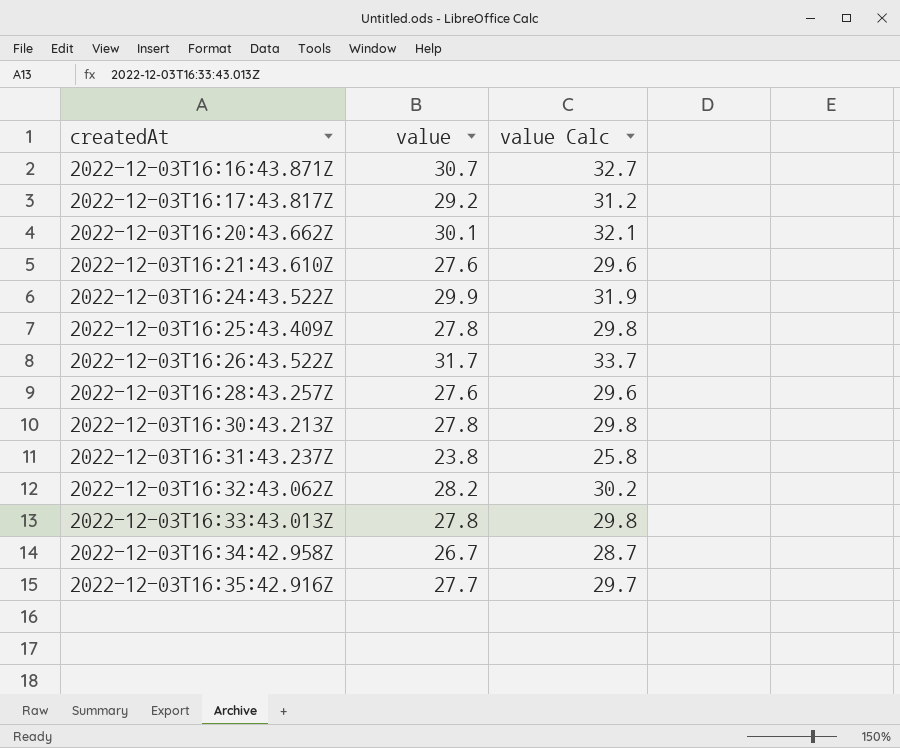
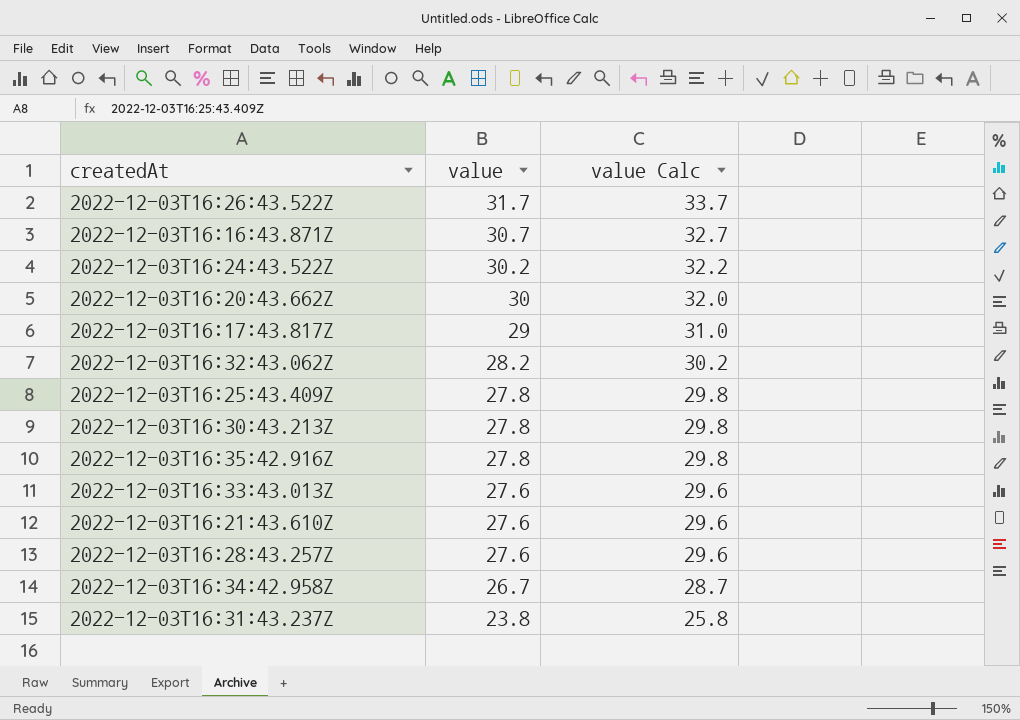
row order: createdAt ascending -> value descending
2022-12-03T16:24:43.522Z | value: 29.9 -> 30.2
2022-12-03T16:24:43.522Z | value Calc: 31.9 -> 32.2
2022-12-03T16:20:43.662Z | value: 30.1 -> 30
2022-12-03T16:20:43.662Z | value Calc: 32.1 -> 32.0
2022-12-03T16:17:43.817Z | value: 29.2 -> 29
2022-12-03T16:17:43.817Z | value Calc: 31.2 -> 31.0
2022-12-03T16:35:42.916Z | value: 27.7 -> 27.8
2022-12-03T16:35:42.916Z | value Calc: 29.7 -> 29.8
2022-12-03T16:33:43.013Z | value: 27.8 -> 27.6
2022-12-03T16:33:43.013Z | value Calc: 29.8 -> 29.6

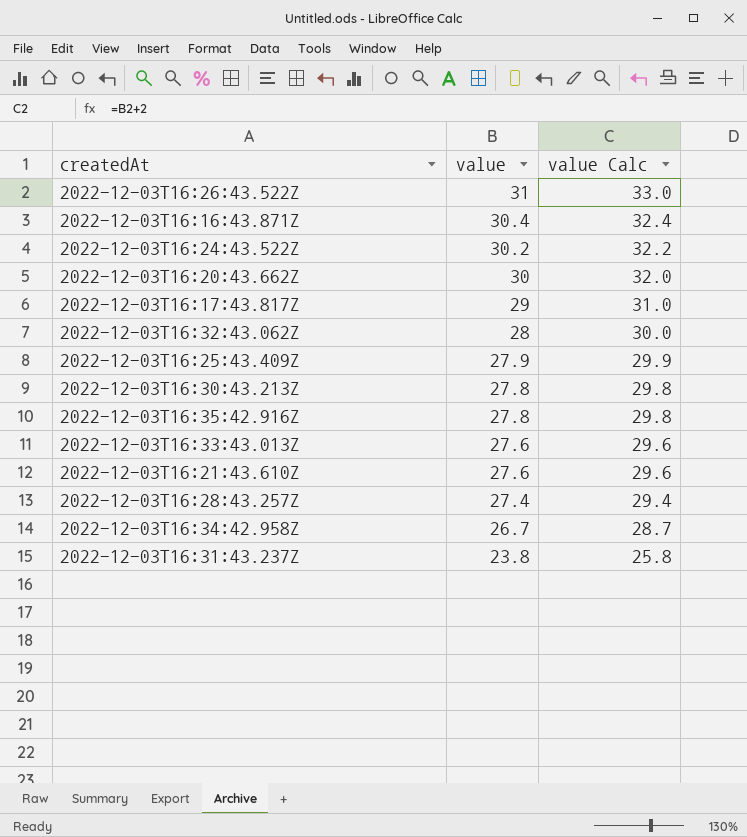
2022-12-03T16:26:43.522Z | value: 31.7 -> 31
2022-12-03T16:26:43.522Z | value Calc: 33.7 -> 33.0
2022-12-03T16:16:43.871Z | value: 30.7 -> 30.4
2022-12-03T16:16:43.871Z | value Calc: 32.7 -> 32.4
2022-12-03T16:32:43.062Z | value: 28.2 -> 28
2022-12-03T16:32:43.062Z | value Calc: 30.2 -> 30.0
2022-12-03T16:25:43.409Z | value: 27.8 -> 27.9
2022-12-03T16:25:43.409Z | value Calc: 29.8 -> 29.9
2022-12-03T16:28:43.257Z | value: 27.6 -> 27.4
2022-12-03T16:28:43.257Z | value Calc: 29.6 -> 29.4

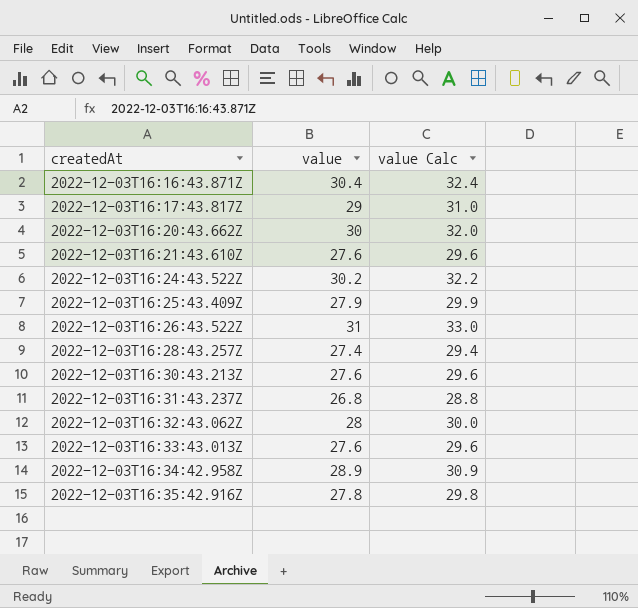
row order: value descending -> createdAt ascending
2022-12-03T16:30:43.213Z | value: 27.8 -> 27.6
2022-12-03T16:30:43.213Z | value Calc: 29.8 -> 29.6
2022-12-03T16:31:43.237Z | value: 23.8 -> 26.8
2022-12-03T16:31:43.237Z | value Calc: 25.8 -> 28.8
2022-12-03T16:34:42.958Z | value: 26.7 -> 28.9
2022-12-03T16:34:42.958Z | value Calc: 28.7 -> 30.9

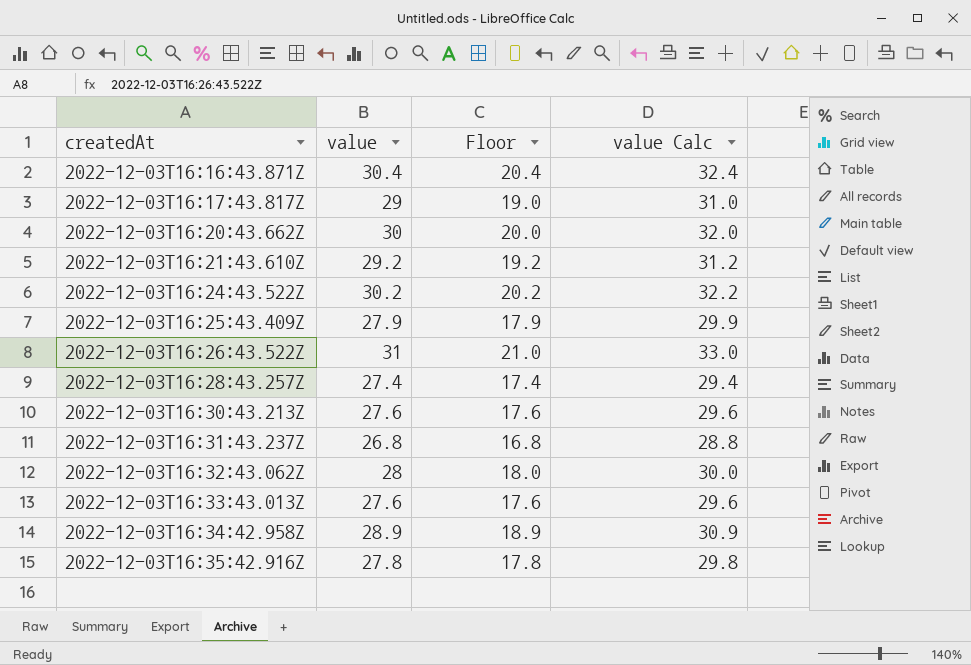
column Floor | formula: none -> [value] - 10
2022-12-03T16:21:43.610Z | value: 27.6 -> 29.2
2022-12-03T16:21:43.610Z | value Calc: 29.6 -> 31.2

